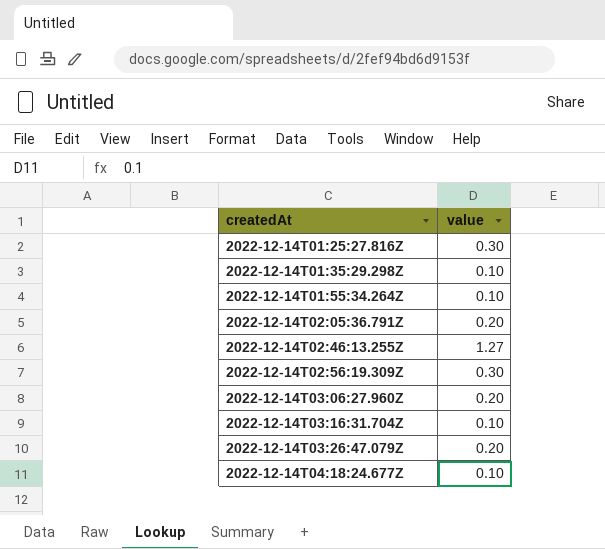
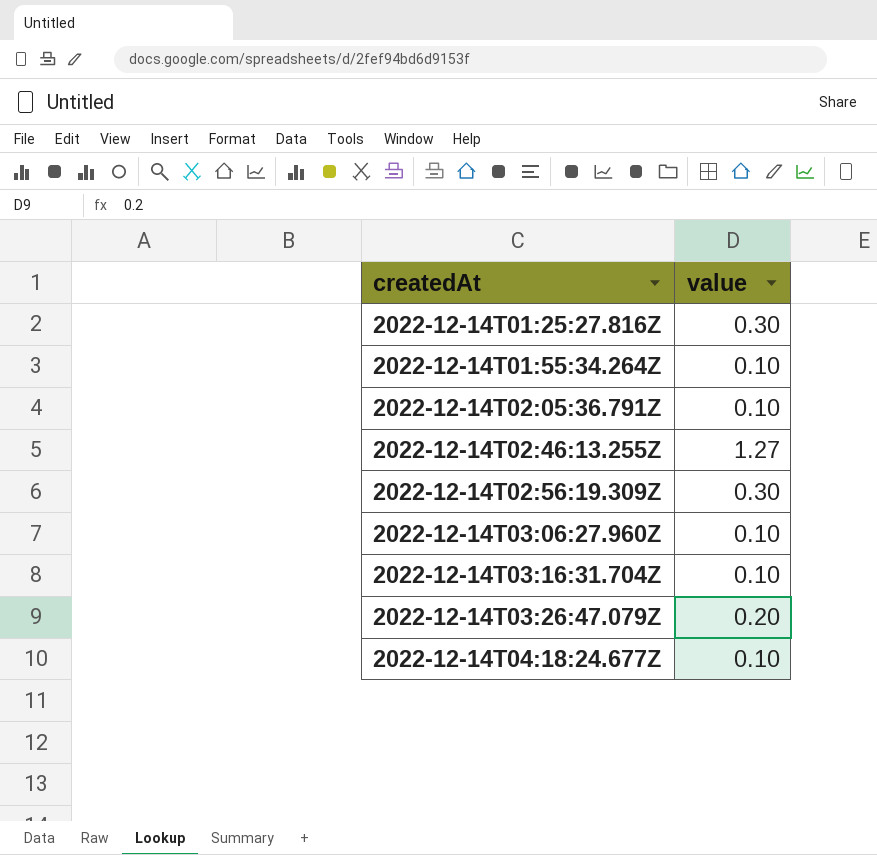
row 2022-12-14T01:35:29.298Z: 0.10 -> none
2022-12-14T02:05:36.791Z | value: 0.20 -> 0.10
2022-12-14T03:06:27.960Z | value: 0.20 -> 0.10

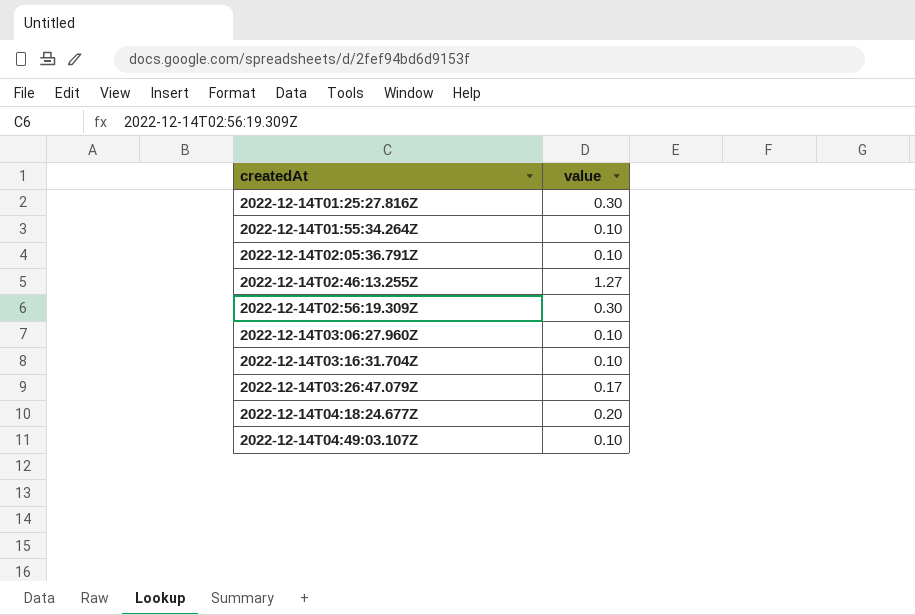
2022-12-14T03:26:47.079Z | value: 0.20 -> 0.17
2022-12-14T04:18:24.677Z | value: 0.10 -> 0.20
row 2022-12-14T04:49:03.107Z: none -> 0.10

